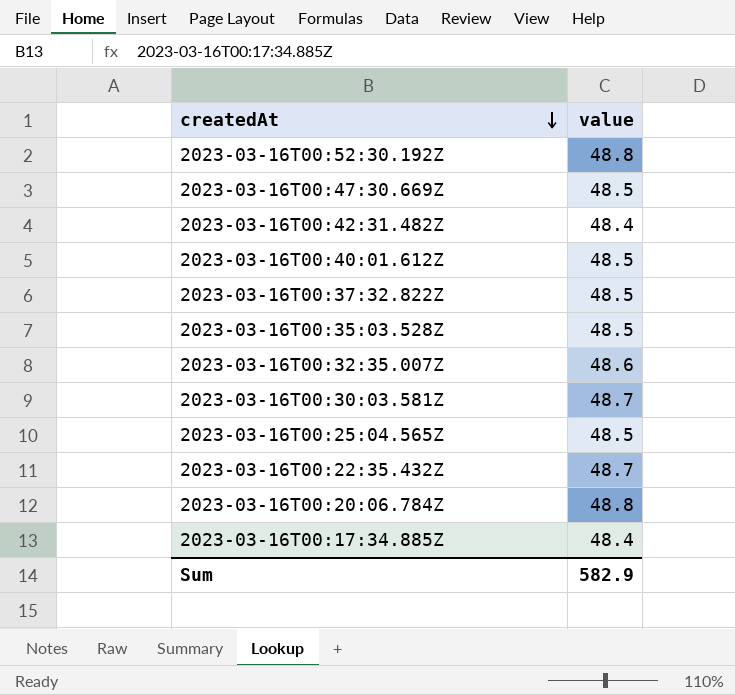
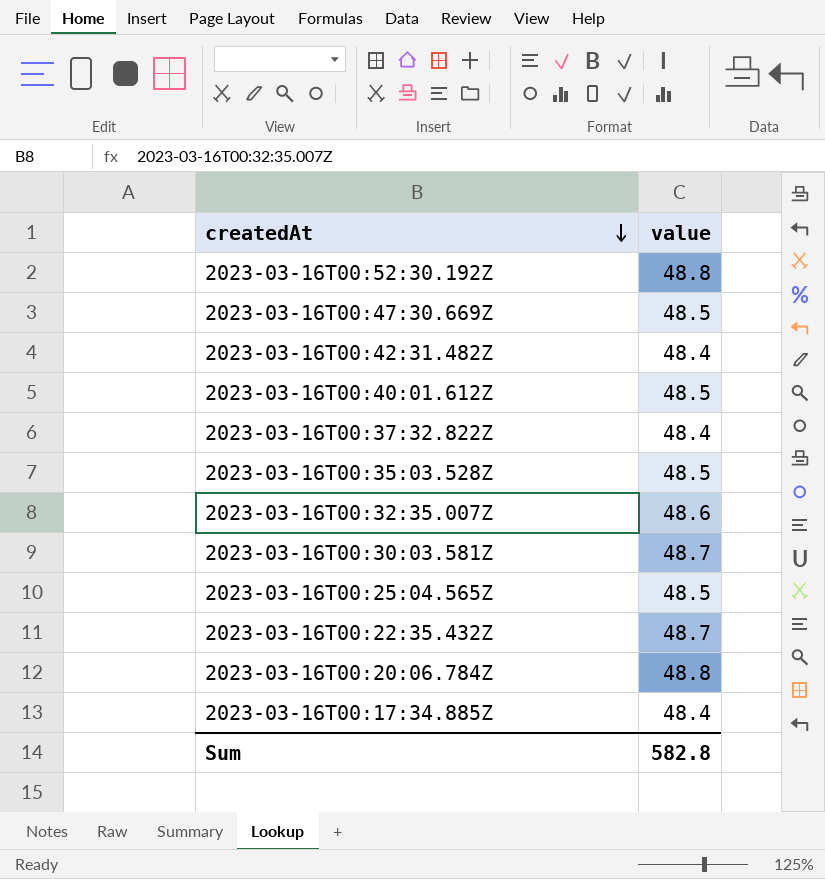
2023-03-16T00:37:32.822Z | value: 48.5 -> 48.4
Sum | value: 582.9 -> 582.8

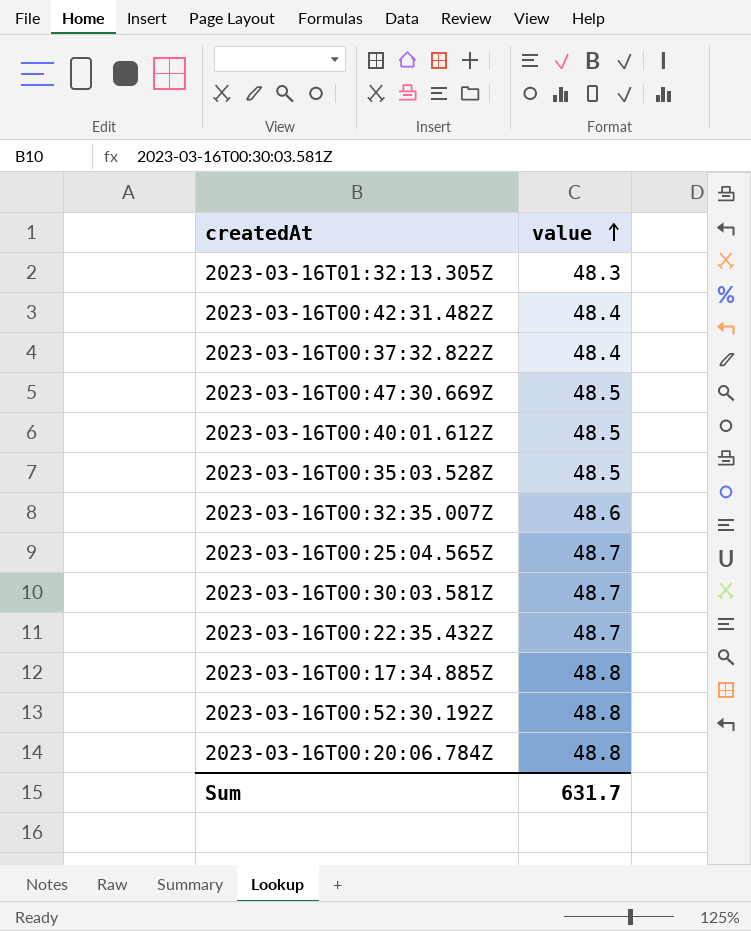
row order: createdAt descending -> value ascending
row 2023-03-16T01:32:13.305Z: none -> 48.3
2023-03-16T00:25:04.565Z | value: 48.5 -> 48.7
2023-03-16T00:17:34.885Z | value: 48.4 -> 48.8
Sum | value: 582.8 -> 631.7

